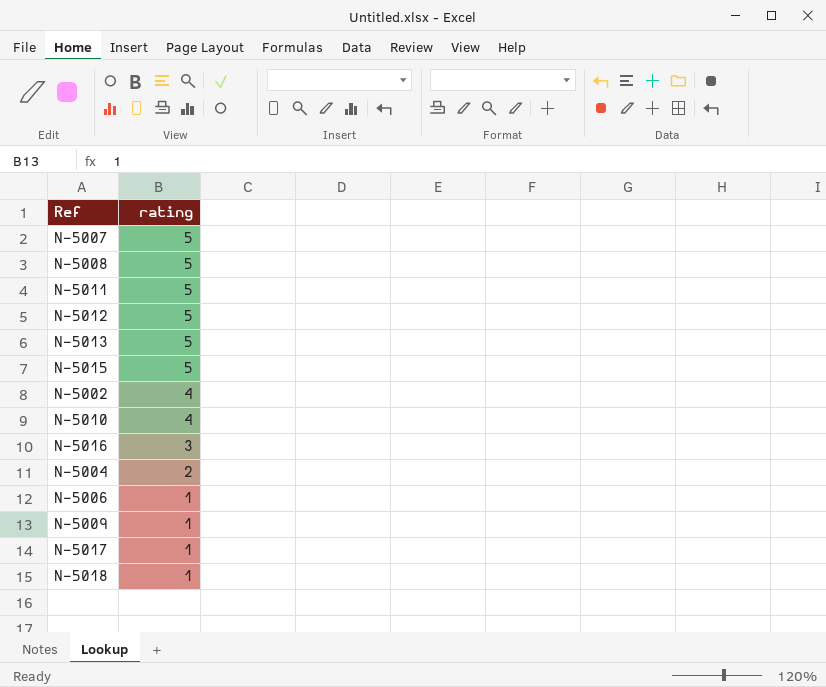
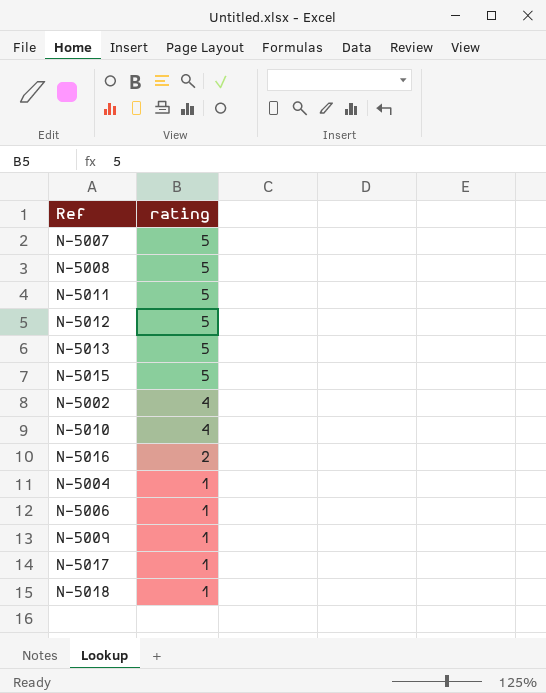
N-5016 | rating: 3 -> 2
N-5004 | rating: 2 -> 1

